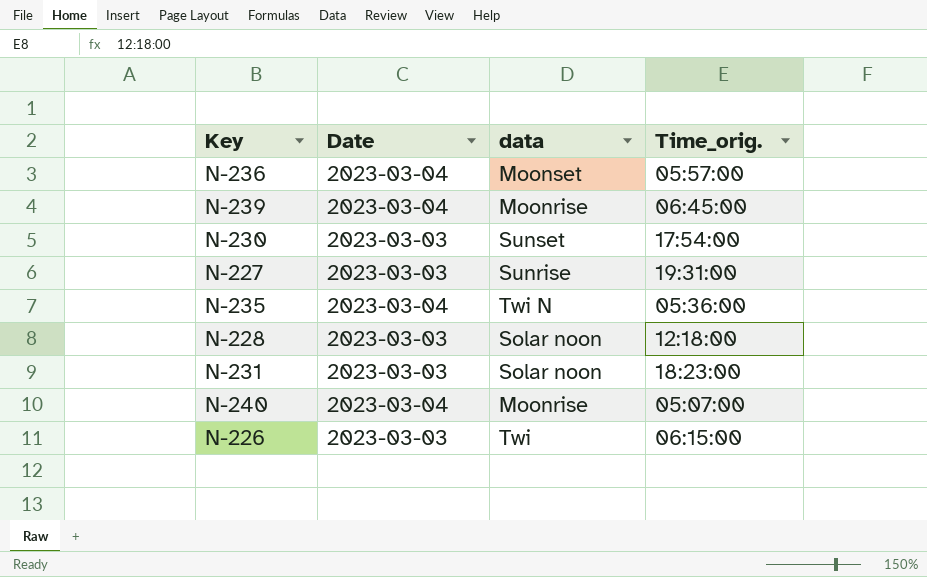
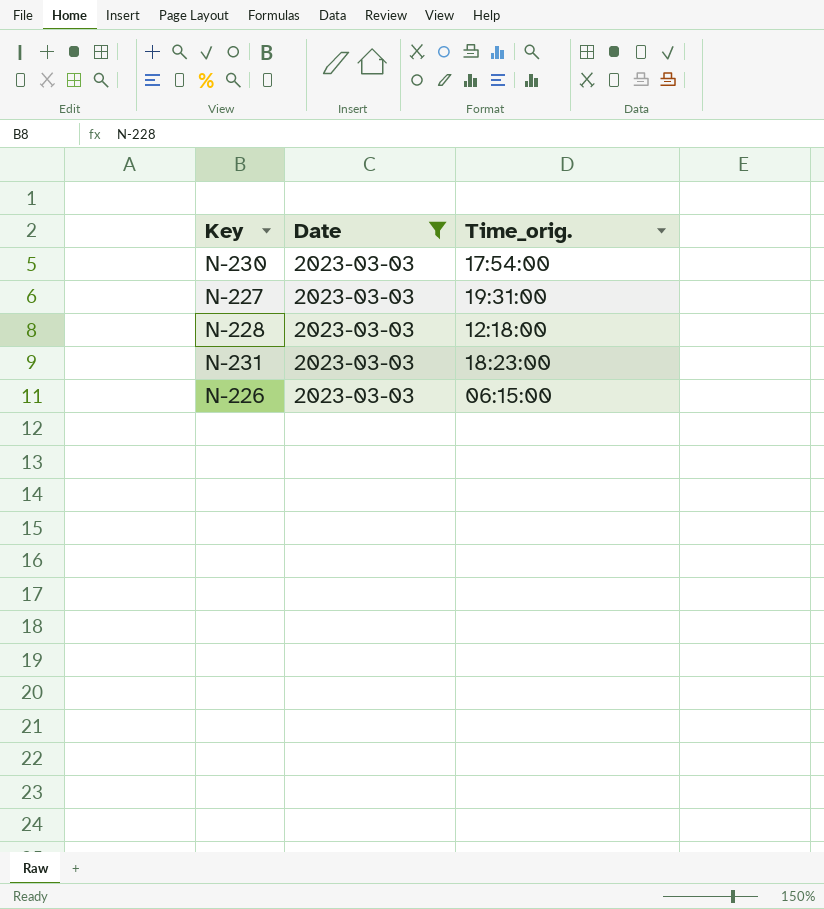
filter: none -> Date = 2023-03-03
column data | position: 3 -> none

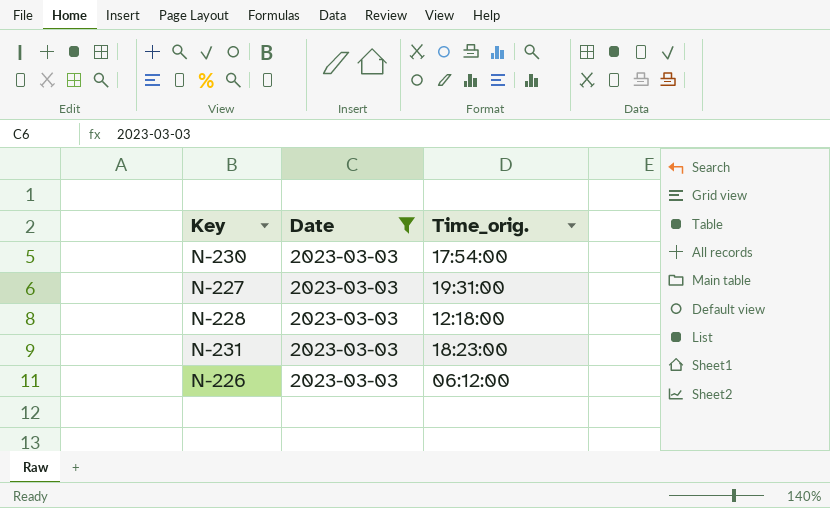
N-226 | Time_orig.: 06:15:00 -> 06:12:00

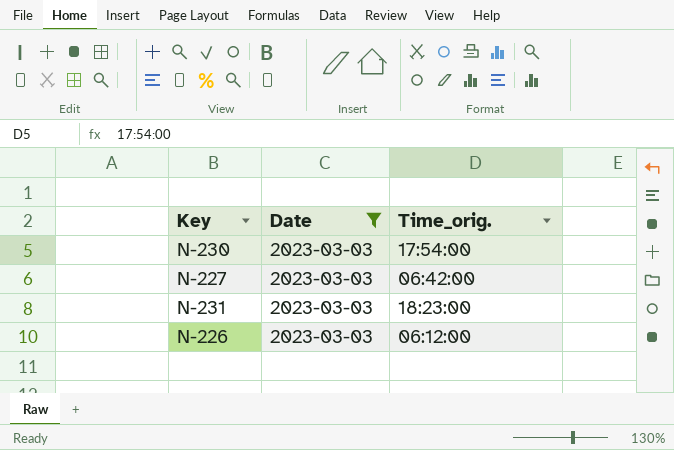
row N-228: 2023-03-03 | 12:18:00 -> none
N-227 | Time_orig.: 19:31:00 -> 06:42:00

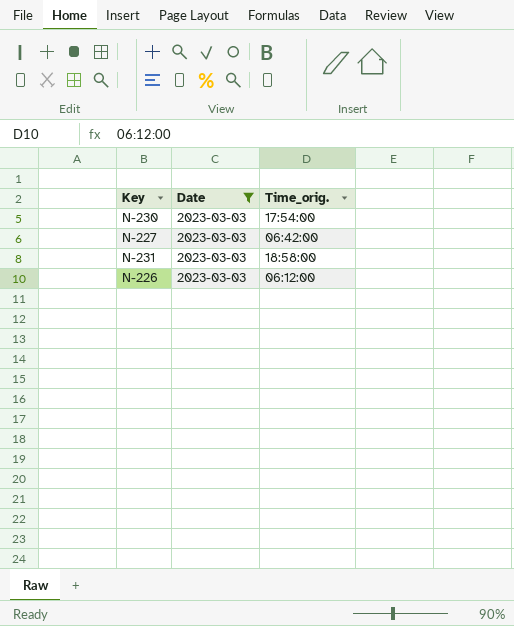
N-231 | Time_orig.: 18:23:00 -> 18:58:00

